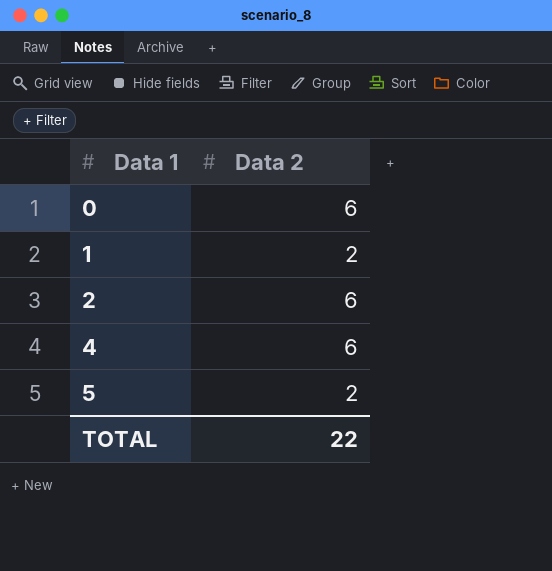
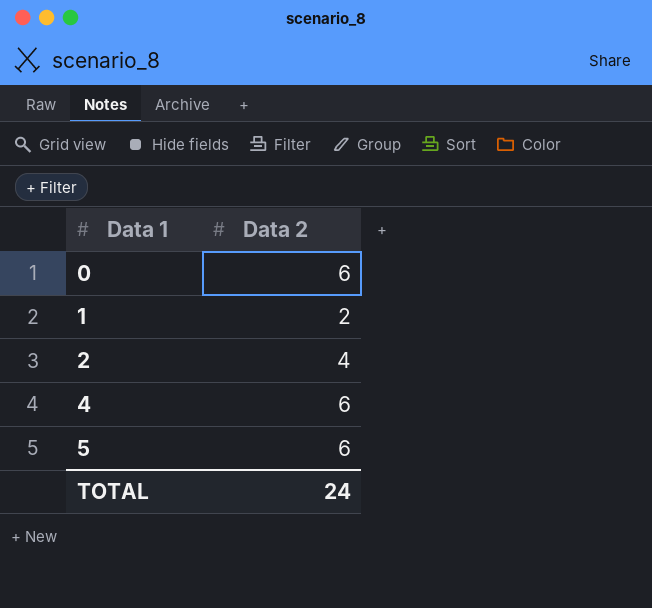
2 | Data 2: 6 -> 4
5 | Data 2: 2 -> 6
TOTAL | Data 2: 22 -> 24

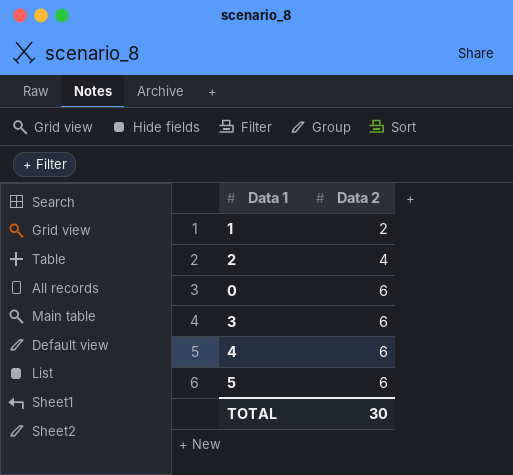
row order: Data 1 ascending -> Data 2 ascending
row 3: none -> 6
TOTAL | Data 2: 24 -> 30

